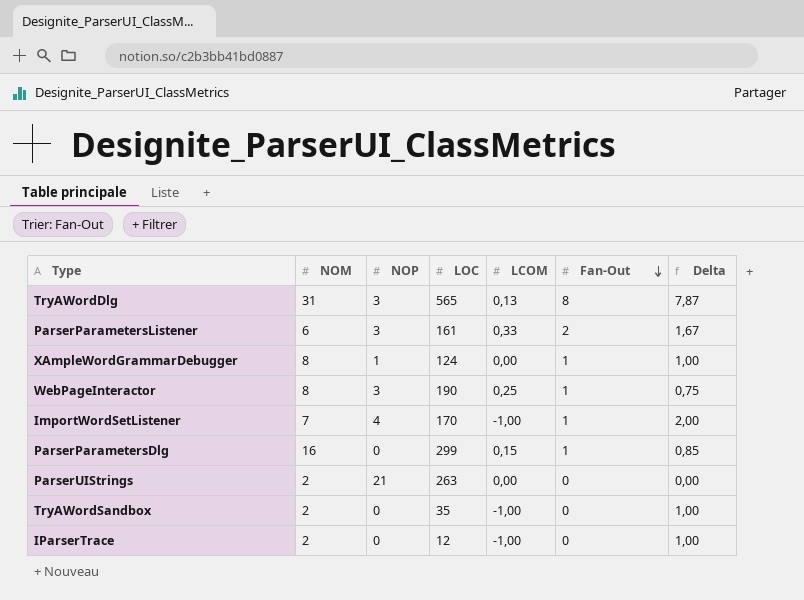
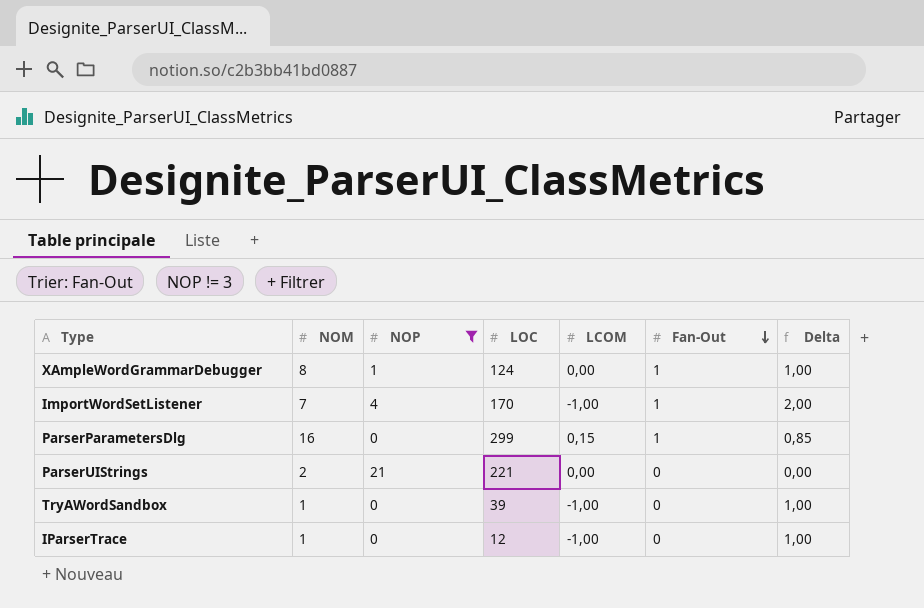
filter: none -> NOP != 3
ParserUIStrings | LOC: 263 -> 221
TryAWordSandbox | NOM: 2 -> 1
TryAWordSandbox | LOC: 35 -> 39
IParserTrace | NOM: 2 -> 1

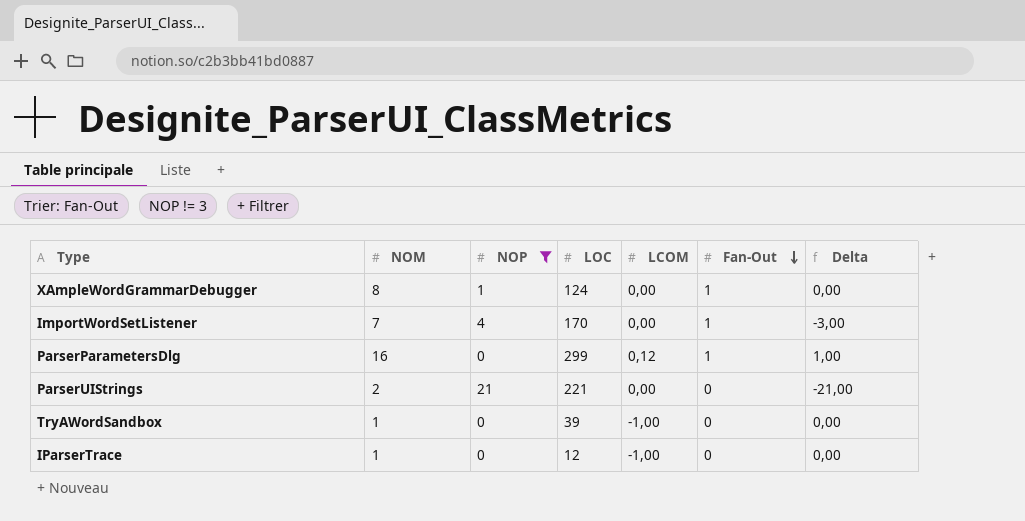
column Delta | formula: [Fan-Out] - [LCOM] -> [Fan-Out] - [NOP]
ImportWordSetListener | LCOM: -1,00 -> 0,00
ParserParametersDlg | LCOM: 0,15 -> 0,12

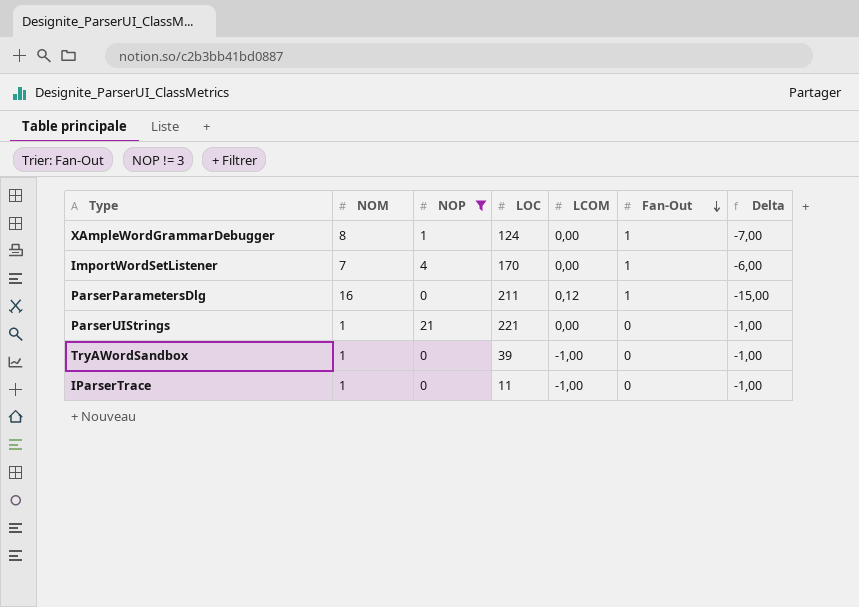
column Delta | formula: [Fan-Out] - [NOP] -> [Fan-Out] - [NOM]
ParserParametersDlg | LOC: 299 -> 211
ParserUIStrings | NOM: 2 -> 1
IParserTrace | LOC: 12 -> 11

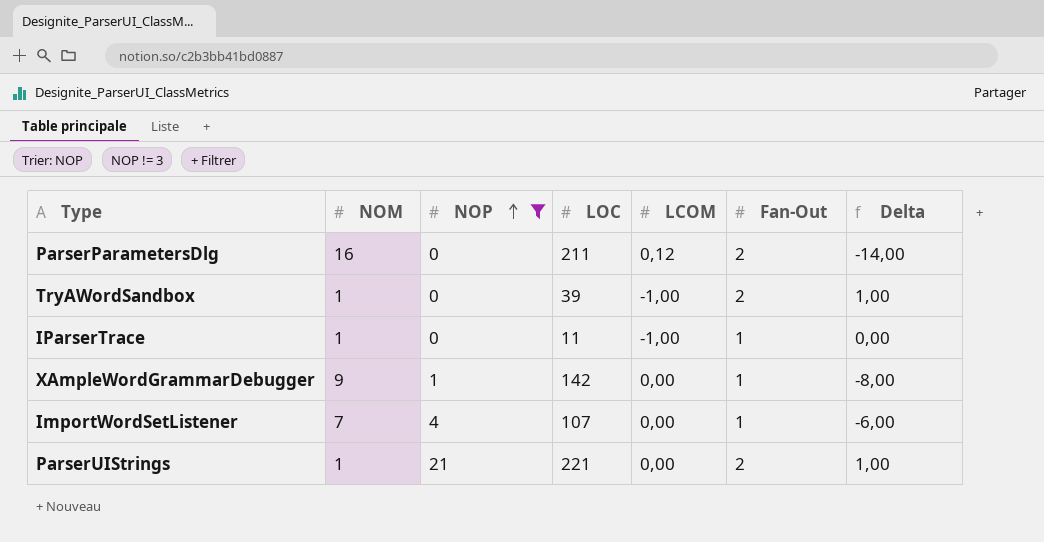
row order: Fan-Out descending -> NOP ascending
ParserParametersDlg | Fan-Out: 1 -> 2
ParserParametersDlg | Delta: -15,00 -> -14,00
TryAWordSandbox | Fan-Out: 0 -> 2
TryAWordSandbox | Delta: -1,00 -> 1,00
IParserTrace | Fan-Out: 0 -> 1
IParserTrace | Delta: -1,00 -> 0,00
XAmpleWordGrammarDebugger | NOM: 8 -> 9
XAmpleWordGrammarDebugger | LOC: 124 -> 142
XAmpleWordGrammarDebugger | Delta: -7,00 -> -8,00
ImportWordSetListener | LOC: 170 -> 107
ParserUIStrings | Fan-Out: 0 -> 2
ParserUIStrings | Delta: -1,00 -> 1,00

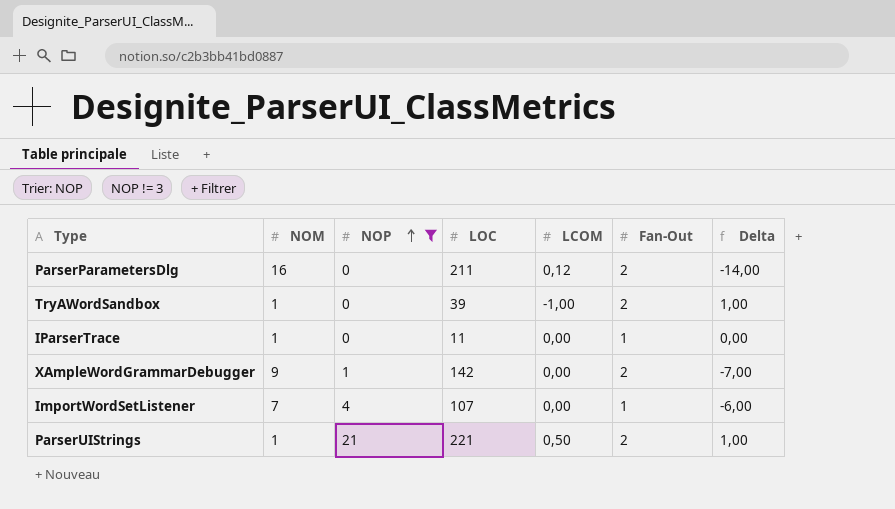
IParserTrace | LCOM: -1,00 -> 0,00
XAmpleWordGrammarDebugger | Fan-Out: 1 -> 2
XAmpleWordGrammarDebugger | Delta: -8,00 -> -7,00
ParserUIStrings | LCOM: 0,00 -> 0,50

